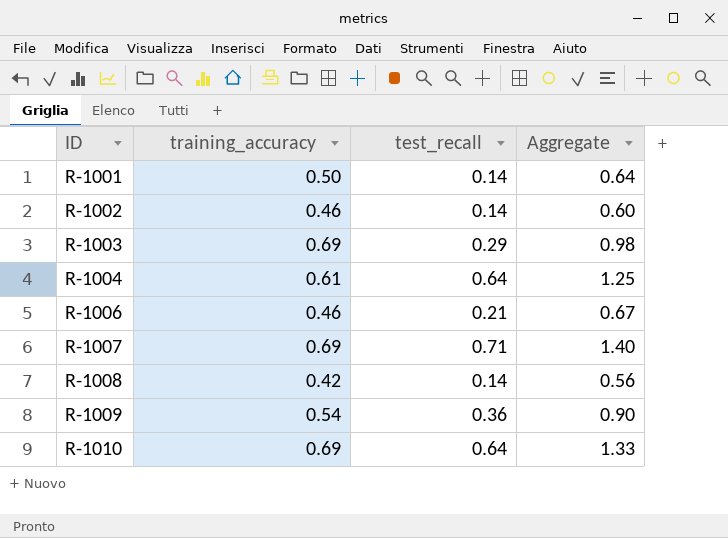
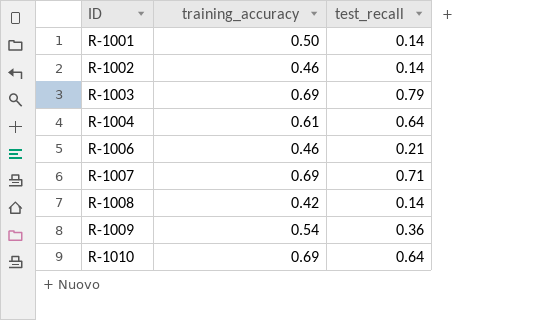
column Aggregate | formula: [training_accuracy] + [test_recall] -> none
R-1003 | test_recall: 0.29 -> 0.79

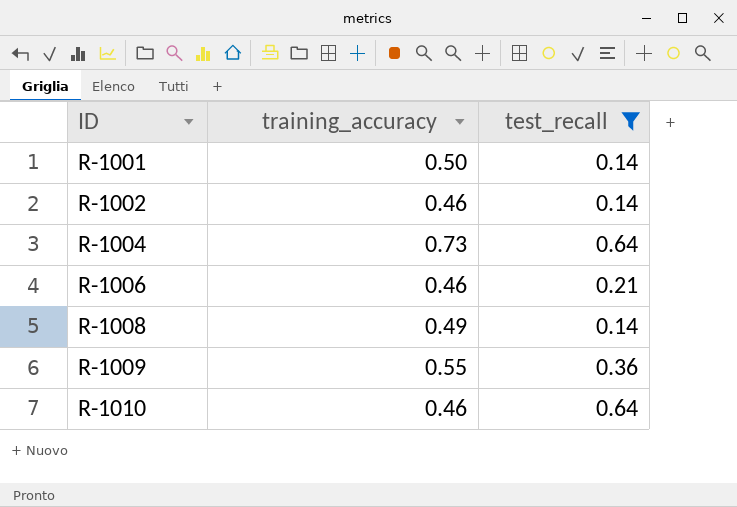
filter: none -> test_recall <= 0.64
R-1004 | training_accuracy: 0.61 -> 0.73
R-1008 | training_accuracy: 0.42 -> 0.49
R-1009 | training_accuracy: 0.54 -> 0.55
R-1010 | training_accuracy: 0.69 -> 0.46

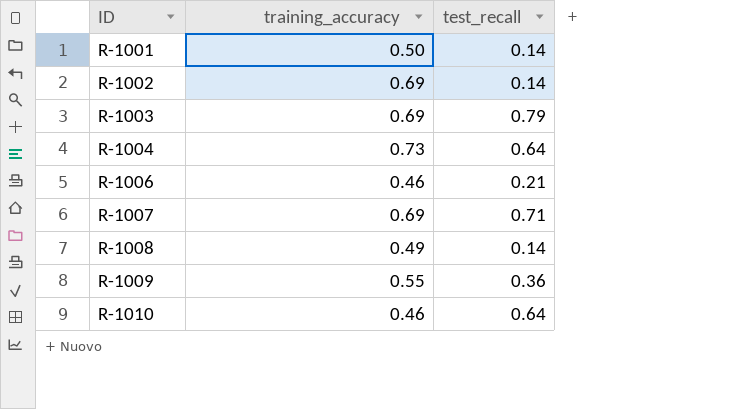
filter: test_recall <= 0.64 -> none
R-1002 | training_accuracy: 0.46 -> 0.69

